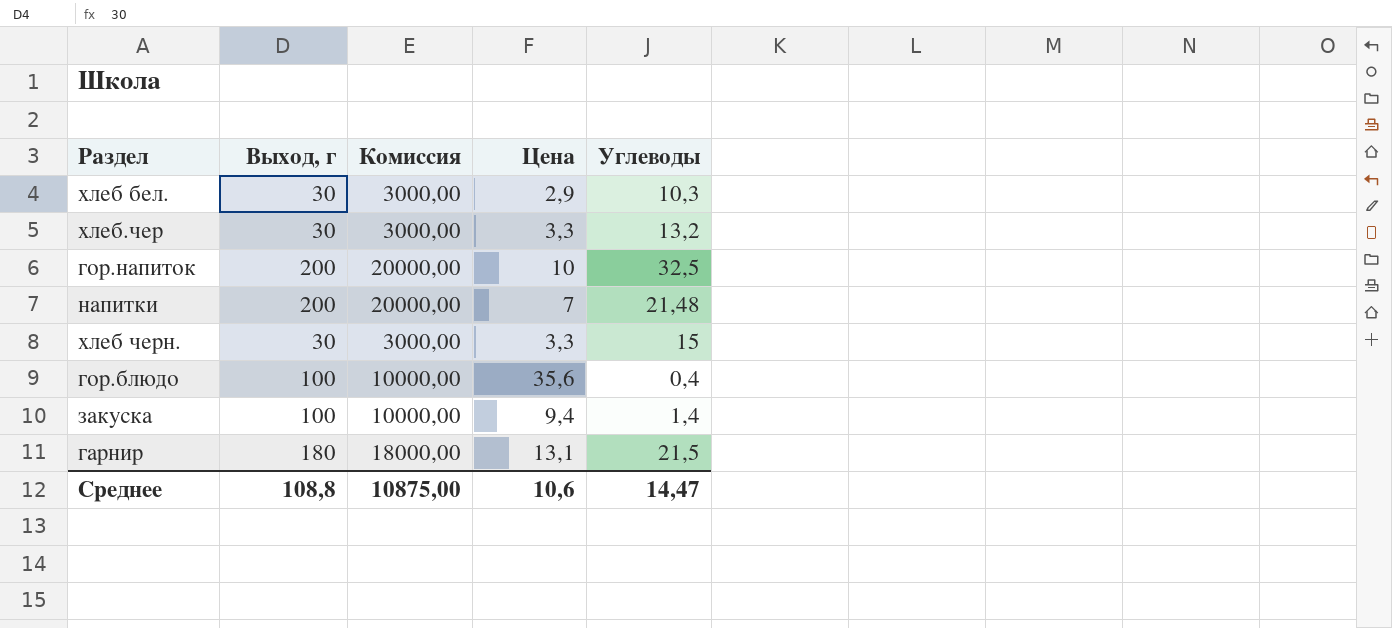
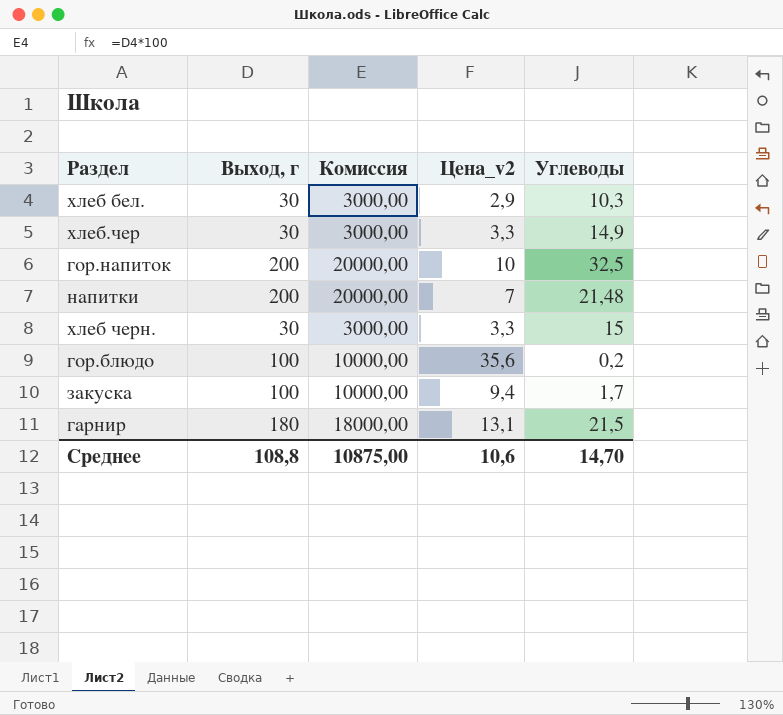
column name: Цена -> Цена_v2
хлеб.чер | Углеводы: 13,2 -> 14,9
гор.блюдо | Углеводы: 0,4 -> 0,2
закуска | Углеводы: 1,4 -> 1,7
Среднее | Углеводы: 14,47 -> 14,70

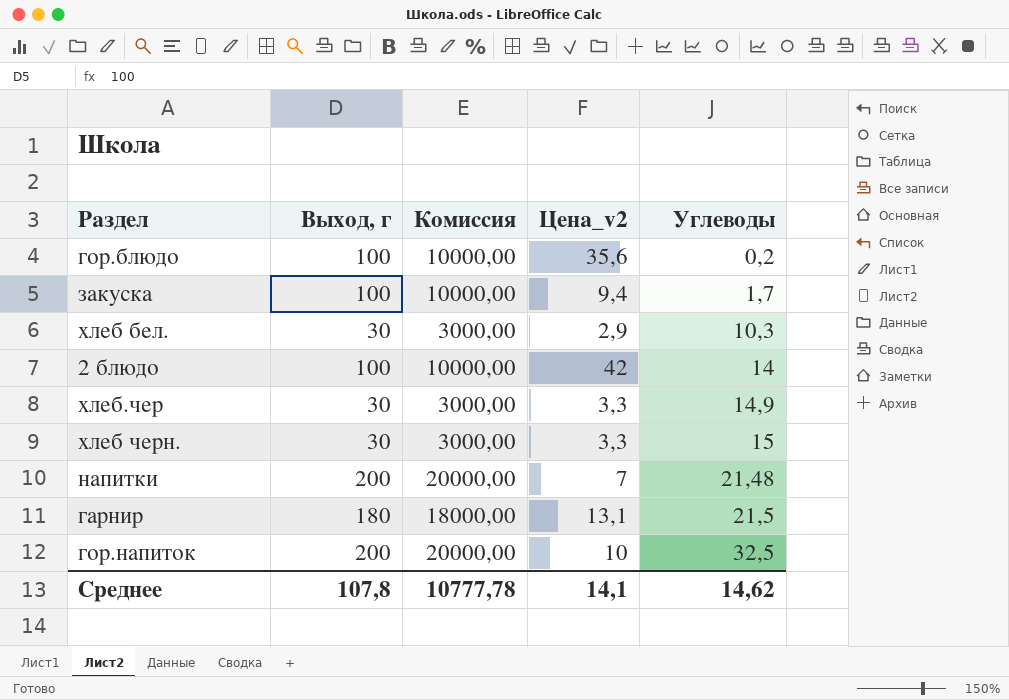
row order: none -> Углеводы ascending
row 2 блюдо: none -> 100 | 10000,00 | 42 | 14
Среднее | Выход, г: 108,8 -> 107,8
Среднее | Комиссия: 10875,00 -> 10777,78
Среднее | Цена_v2: 10,6 -> 14,1
Среднее | Углеводы: 14,70 -> 14,62

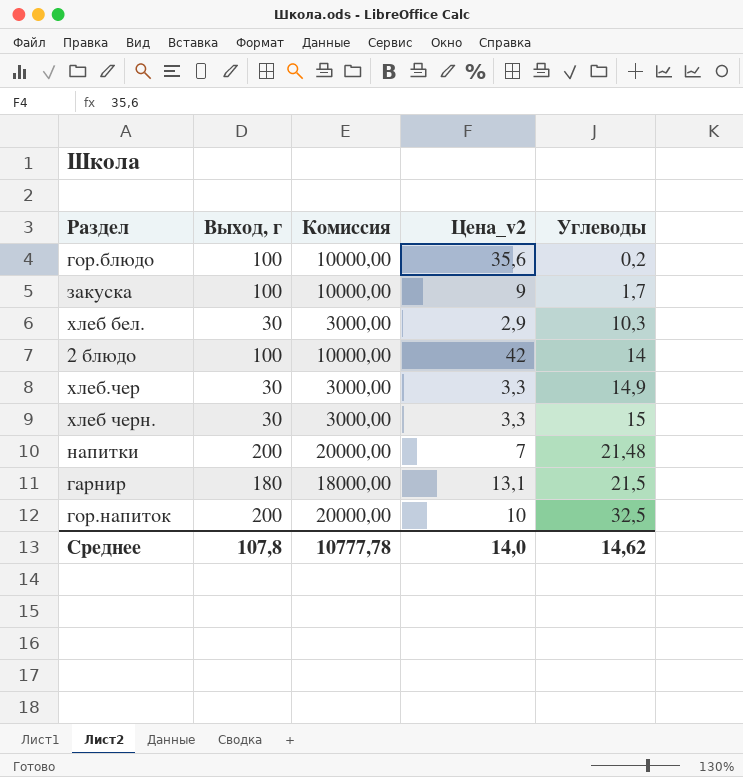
закуска | Цена_v2: 9,4 -> 9
Среднее | Цена_v2: 14,1 -> 14,0

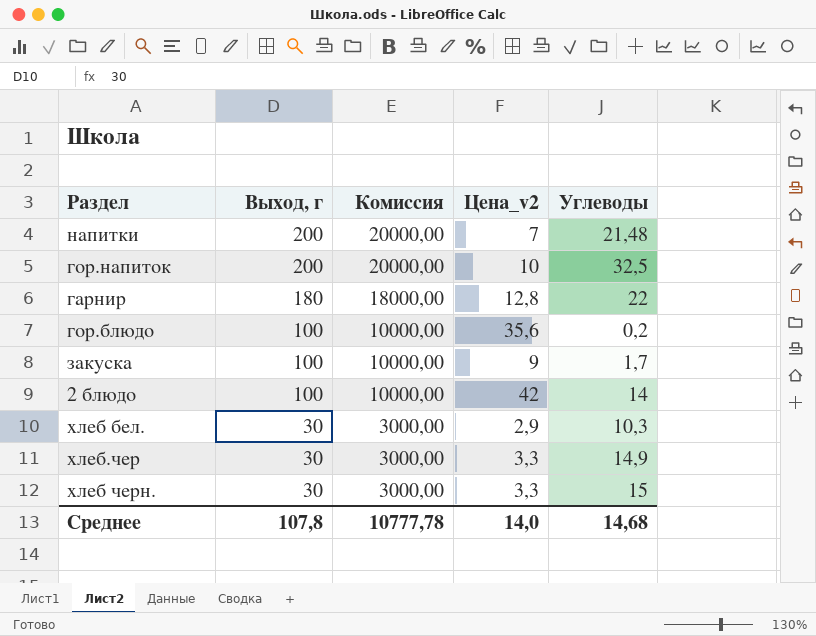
row order: Углеводы ascending -> Выход, г descending
гарнир | Цена_v2: 13,1 -> 12,8
гарнир | Углеводы: 21,5 -> 22
Среднее | Углеводы: 14,62 -> 14,68

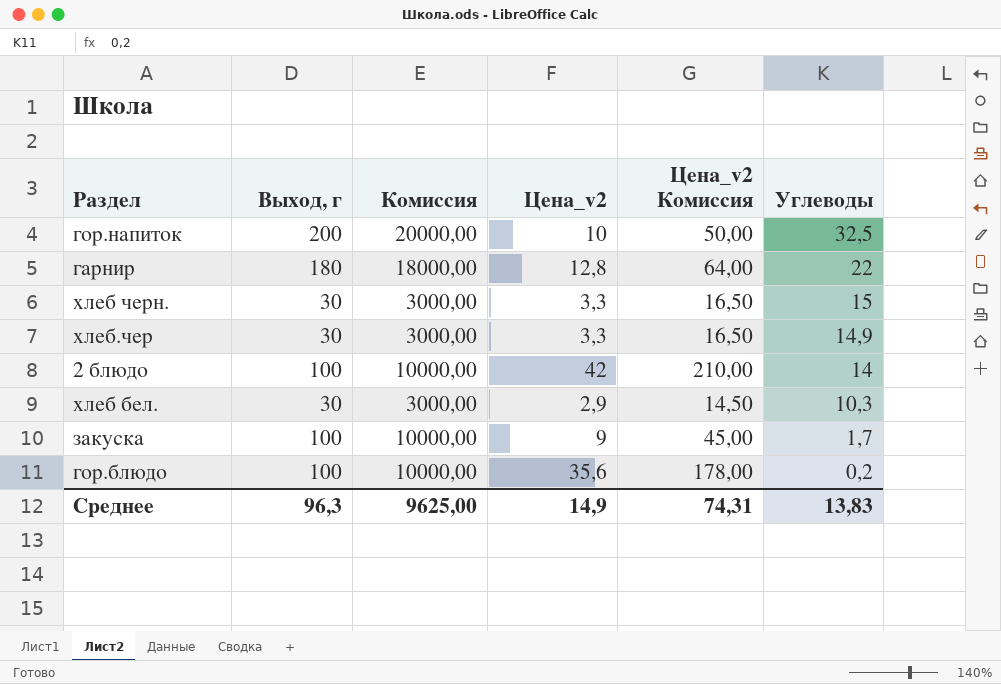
row order: Выход, г descending -> Углеводы descending
column Цена_v2 Комиссия | formula: none -> [Цена_v2] * 5
row напитки: 200 | 20000,00 | 7 | 21,48 -> none
Среднее | Выход, г: 107,8 -> 96,3
Среднее | Комиссия: 10777,78 -> 9625,00
Среднее | Цена_v2: 14,0 -> 14,9
Среднее | Углеводы: 14,68 -> 13,83

